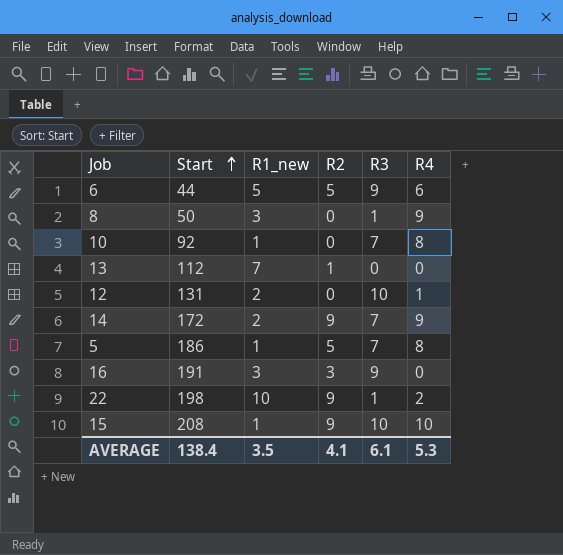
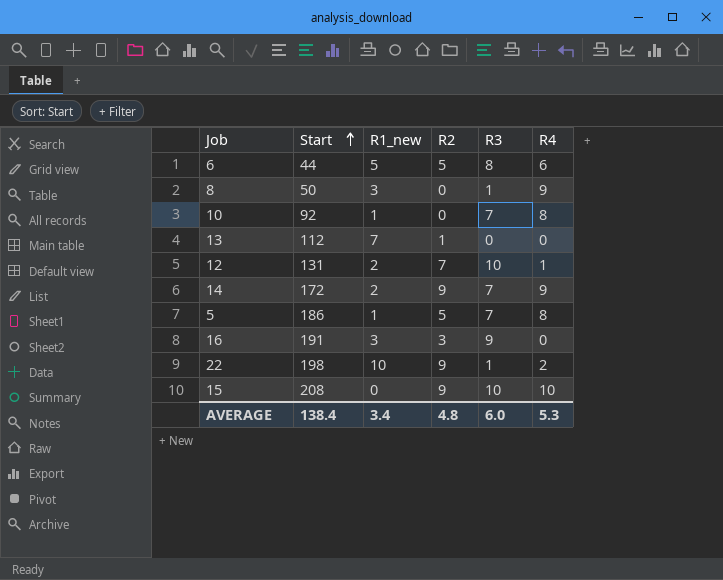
6 | R3: 9 -> 8
12 | R2: 0 -> 7
15 | R1_new: 1 -> 0
AVERAGE | R1_new: 3.5 -> 3.4
AVERAGE | R2: 4.1 -> 4.8
AVERAGE | R3: 6.1 -> 6.0

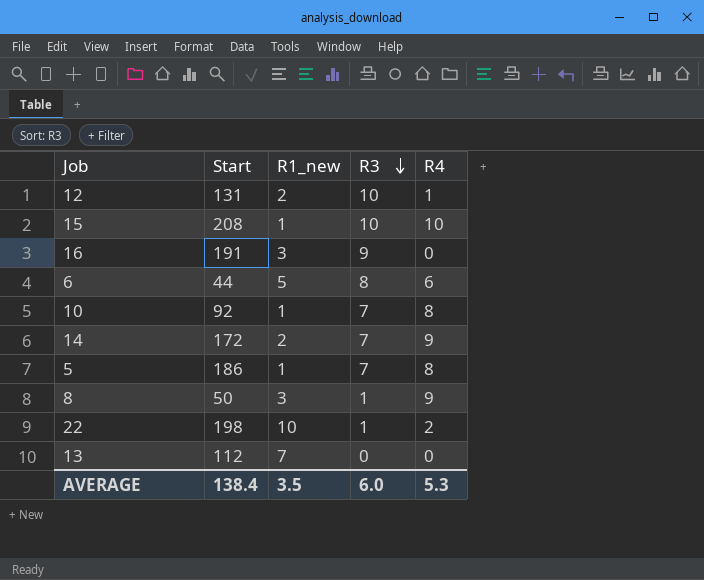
row order: Start ascending -> R3 descending
column R2 | position: 4 -> none
15 | R1_new: 0 -> 1
AVERAGE | R1_new: 3.4 -> 3.5

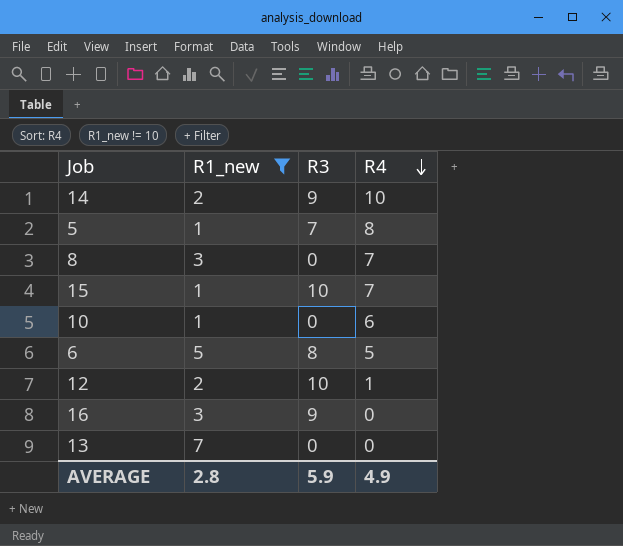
filter: none -> R1_new != 10
row order: R3 descending -> R4 descending
column Start | position: 2 -> none
14 | R3: 7 -> 9
14 | R4: 9 -> 10
8 | R3: 1 -> 0
8 | R4: 9 -> 7
15 | R4: 10 -> 7
10 | R3: 7 -> 0
10 | R4: 8 -> 6
6 | R4: 6 -> 5
AVERAGE | R1_new: 3.5 -> 2.8
AVERAGE | R3: 6.0 -> 5.9
AVERAGE | R4: 5.3 -> 4.9

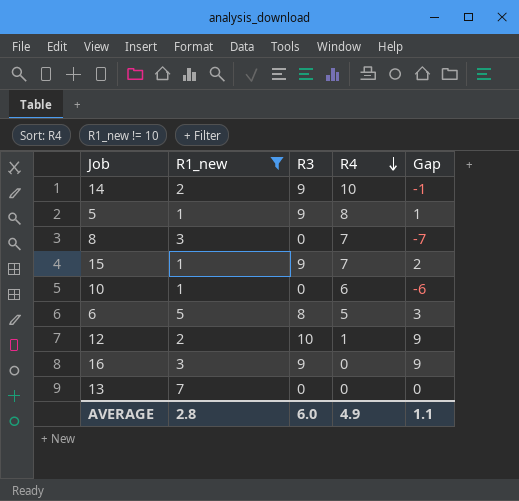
column Gap | formula: none -> [R3] - [R4]
5 | R3: 7 -> 9
15 | R3: 10 -> 9
AVERAGE | R3: 5.9 -> 6.0

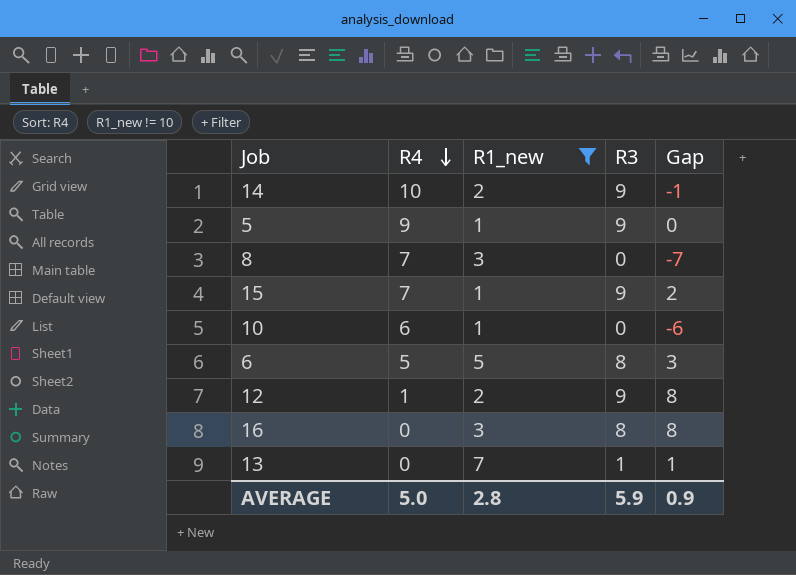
column R4 | position: 4 -> 2
5 | R4: 8 -> 9
5 | Gap: 1 -> 0
12 | R3: 10 -> 9
12 | Gap: 9 -> 8
16 | R3: 9 -> 8
16 | Gap: 9 -> 8
13 | R3: 0 -> 1
13 | Gap: 0 -> 1
AVERAGE | R4: 4.9 -> 5.0
AVERAGE | R3: 6.0 -> 5.9
AVERAGE | Gap: 1.1 -> 0.9

